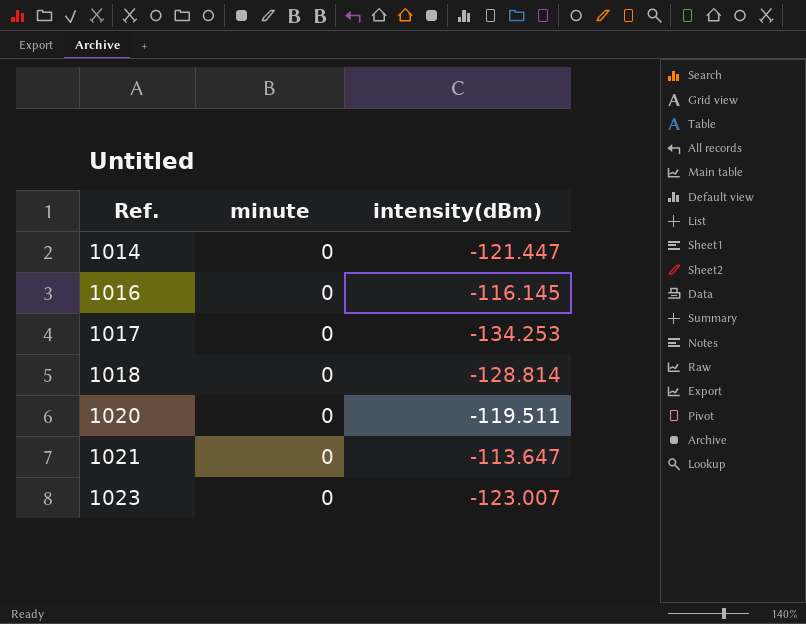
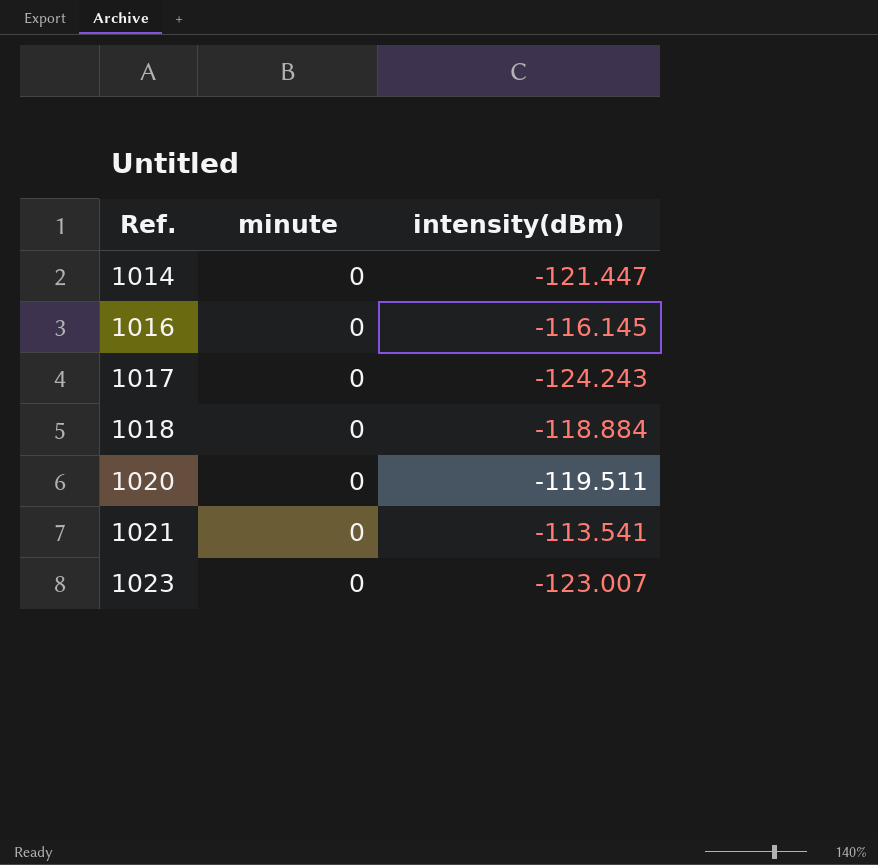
1017 | intensity(dBm): -134.253 -> -124.243
1018 | intensity(dBm): -128.814 -> -118.884
1021 | intensity(dBm): -113.647 -> -113.541

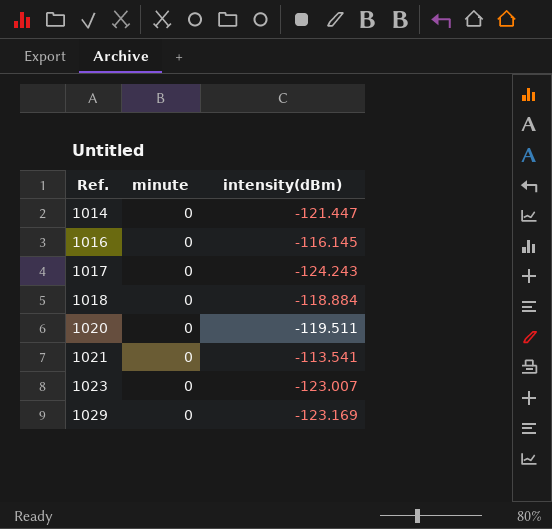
row 1029: none -> 0 | -123.169

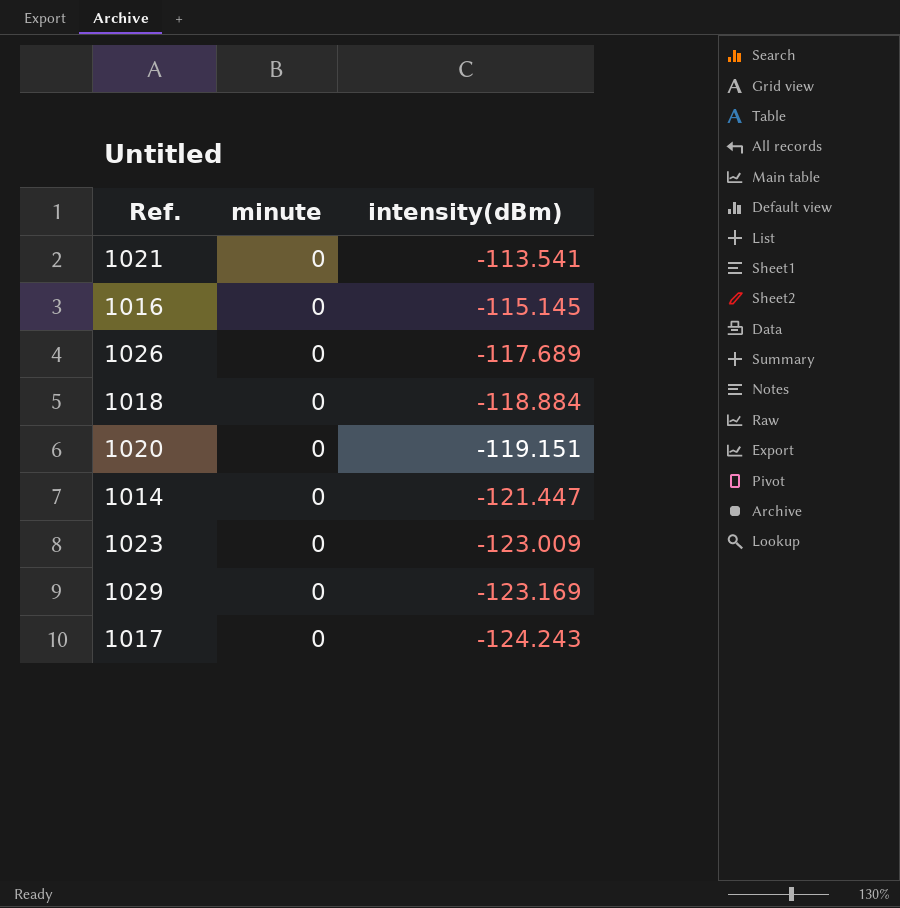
row order: Ref. ascending -> intensity(dBm) descending
1016 | intensity(dBm): -116.145 -> -115.145
row 1026: none -> 0 | -117.689
1020 | intensity(dBm): -119.511 -> -119.151
1023 | intensity(dBm): -123.007 -> -123.009

